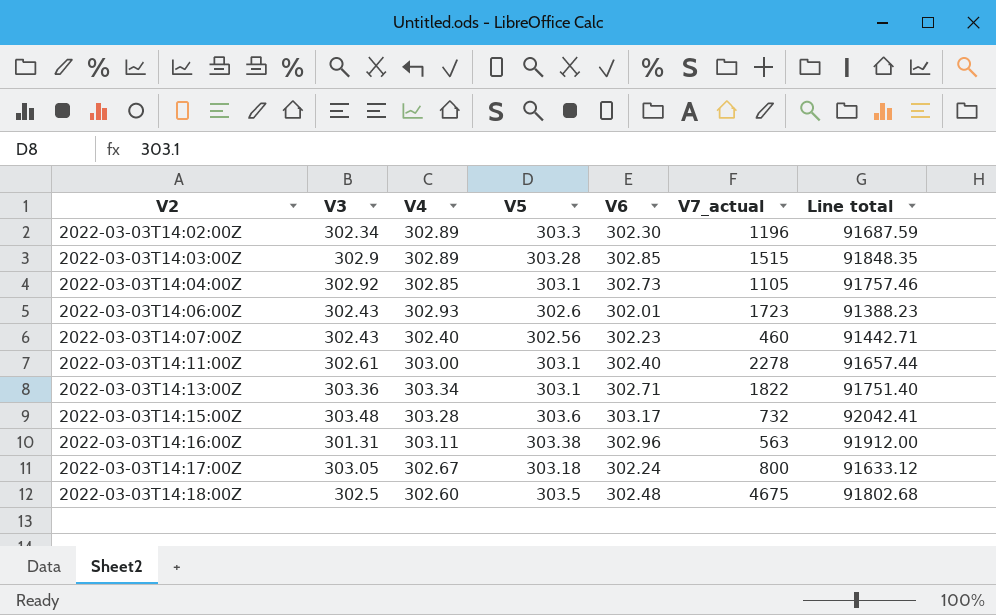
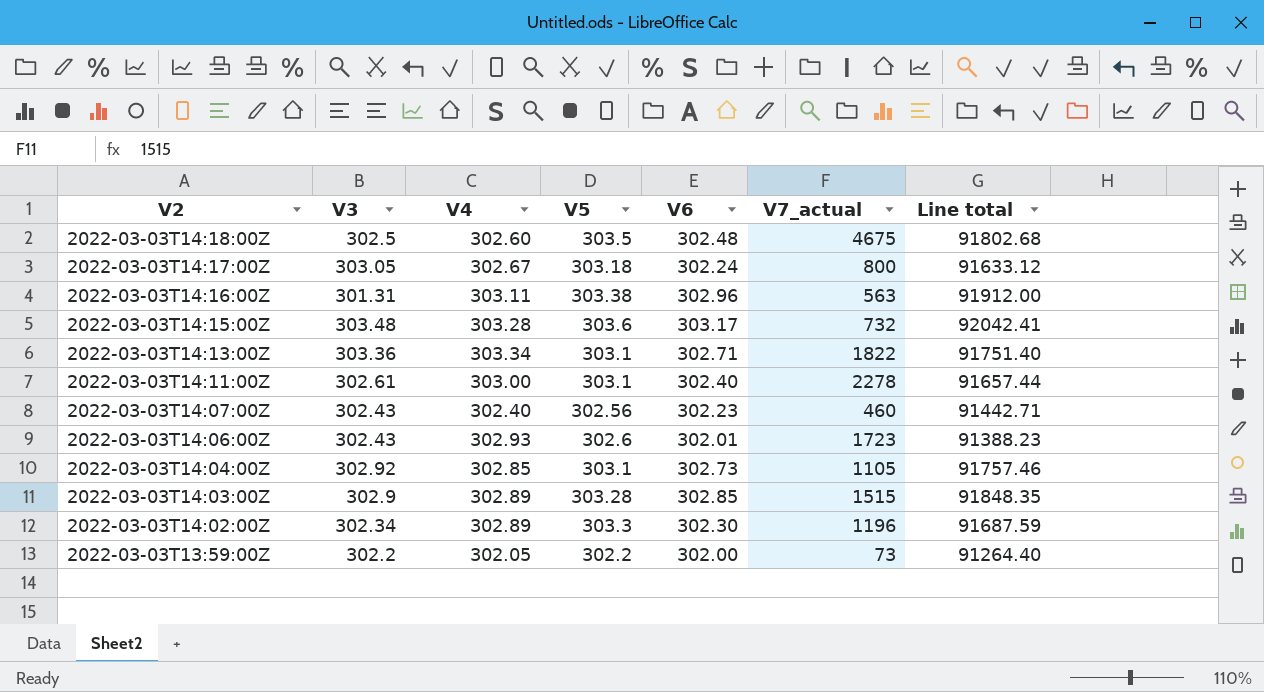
row order: V2 ascending -> V2 descending
row 2022-03-03T13:59:00Z: none -> 302.2 | 302.05 | 302.2 | 302.00 | 73 | 91264.40

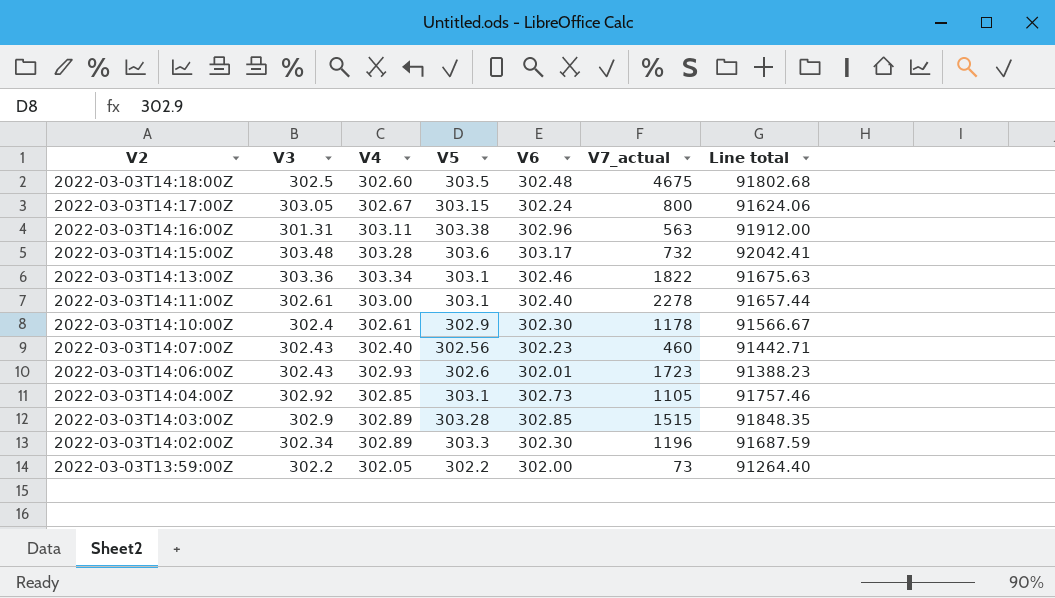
2022-03-03T14:17:00Z | V5: 303.18 -> 303.15
2022-03-03T14:17:00Z | Line total: 91633.12 -> 91624.06
2022-03-03T14:13:00Z | V6: 302.71 -> 302.46
2022-03-03T14:13:00Z | Line total: 91751.40 -> 91675.63
row 2022-03-03T14:10:00Z: none -> 302.4 | 302.61 | 302.9 | 302.30 | 1178 | 91566.67

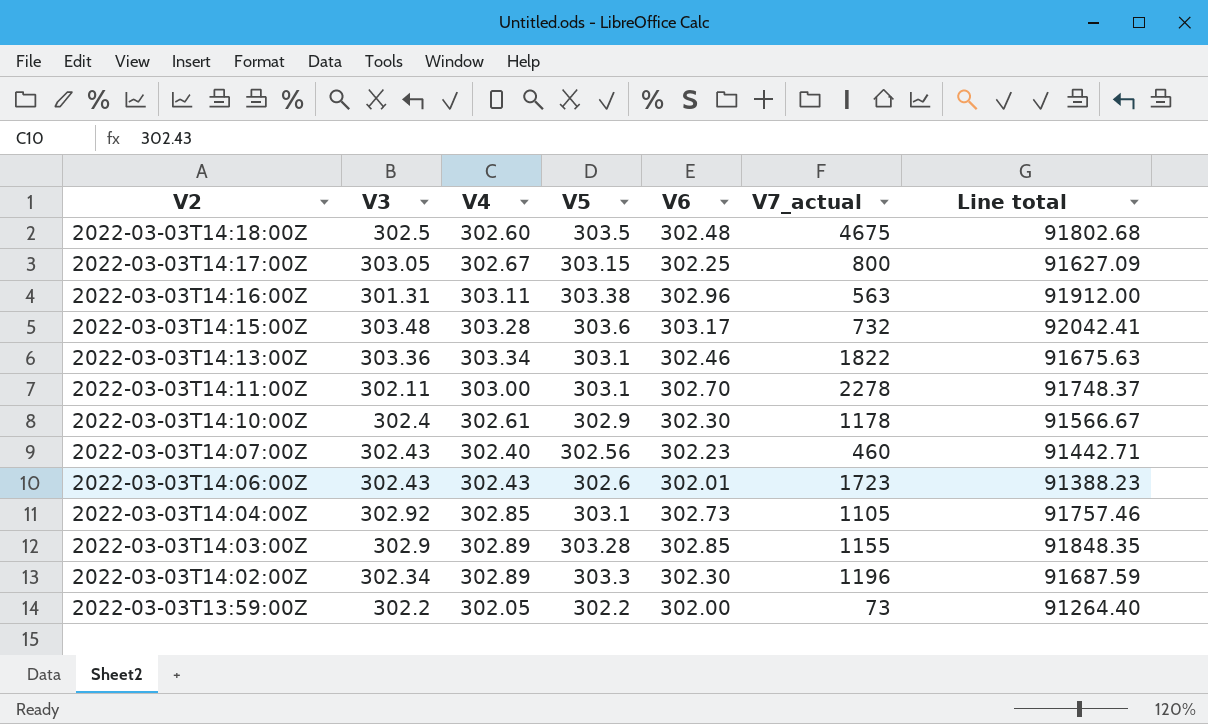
2022-03-03T14:17:00Z | V6: 302.24 -> 302.25
2022-03-03T14:17:00Z | Line total: 91624.06 -> 91627.09
2022-03-03T14:11:00Z | V3: 302.61 -> 302.11
2022-03-03T14:11:00Z | V6: 302.40 -> 302.70
2022-03-03T14:11:00Z | Line total: 91657.44 -> 91748.37
2022-03-03T14:06:00Z | V4: 302.93 -> 302.43
2022-03-03T14:03:00Z | V7_actual: 1515 -> 1155

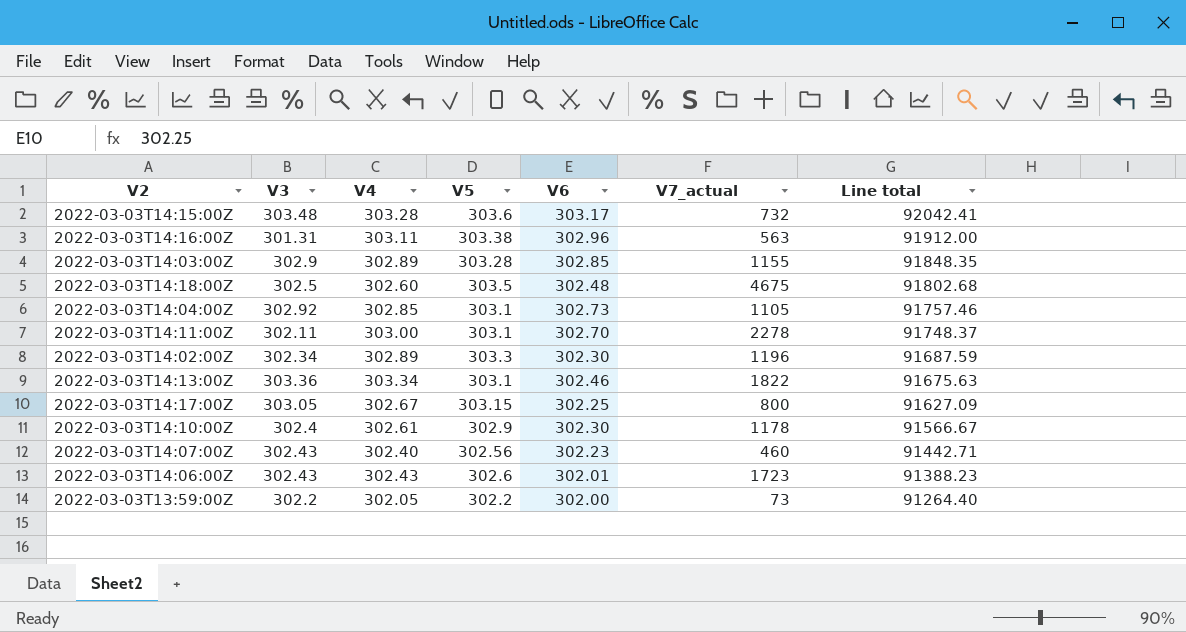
row order: V2 descending -> Line total descending

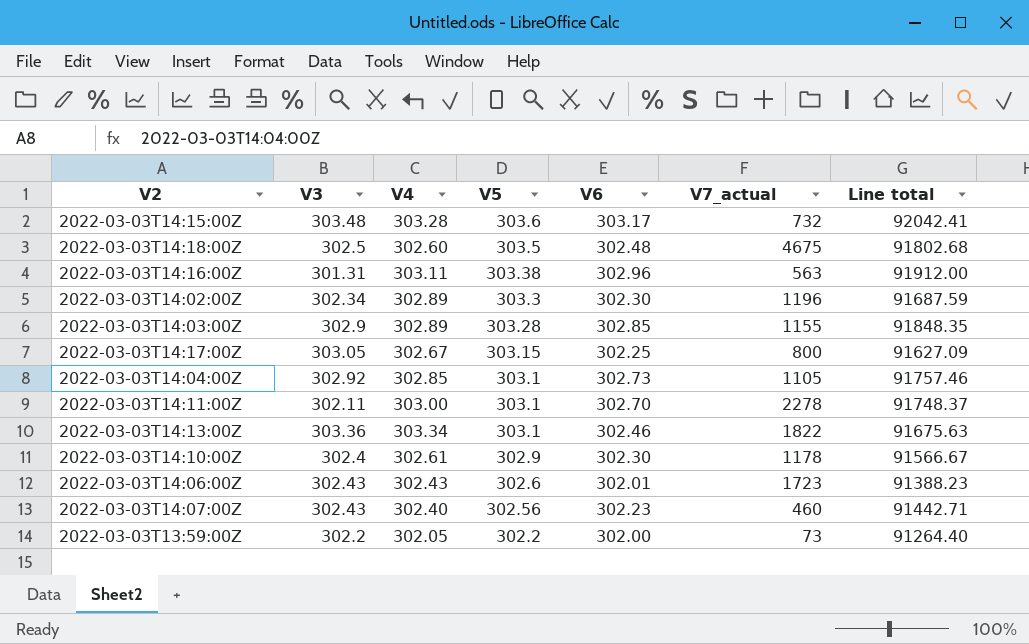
row order: Line total descending -> V5 descending

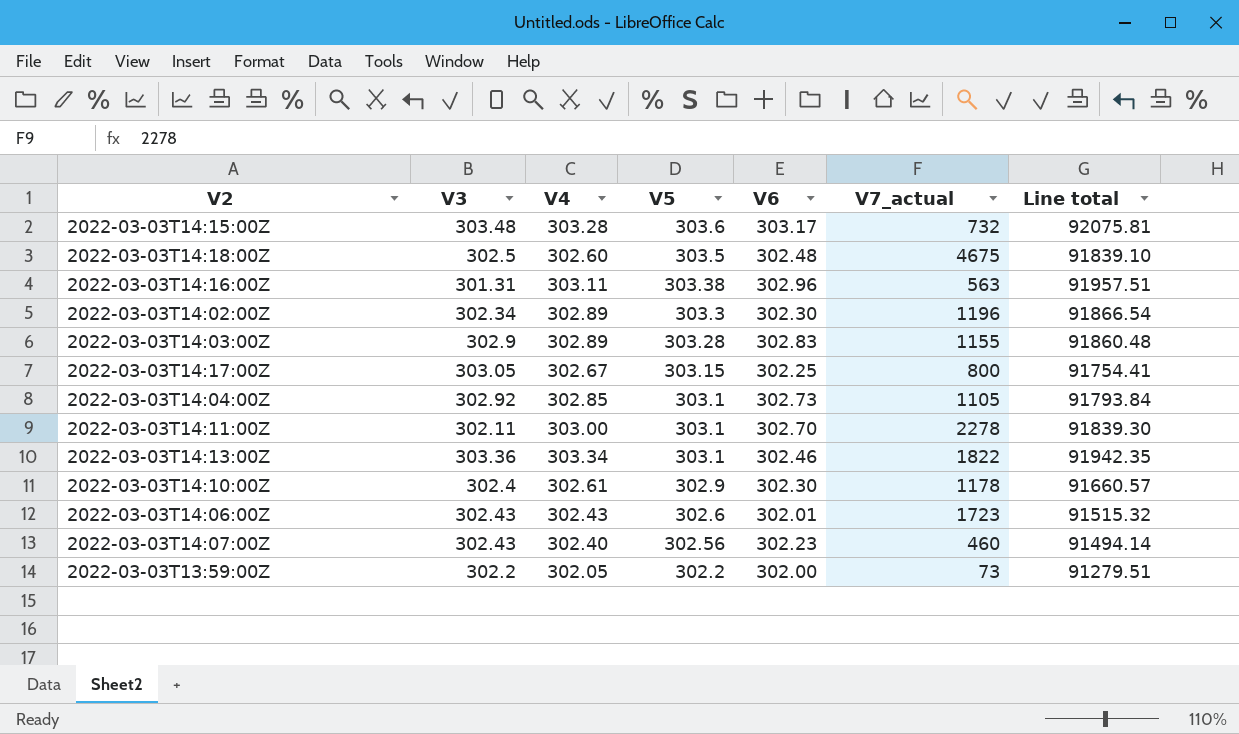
column Line total | formula: [V5] * [V6] -> [V4] * [V5]
2022-03-03T14:03:00Z | V6: 302.85 -> 302.83

